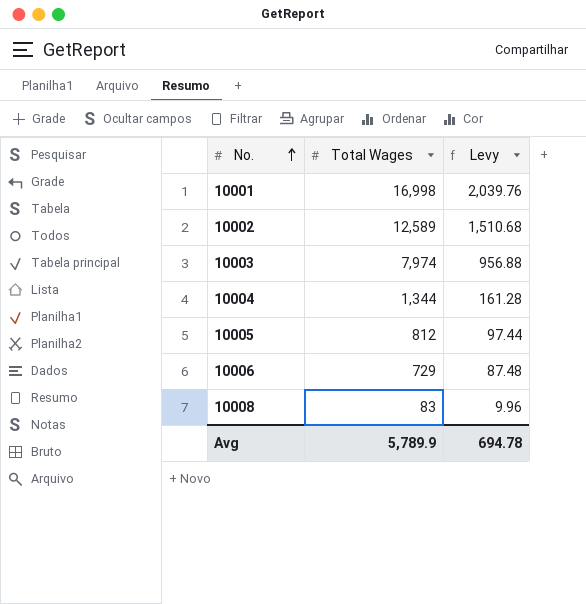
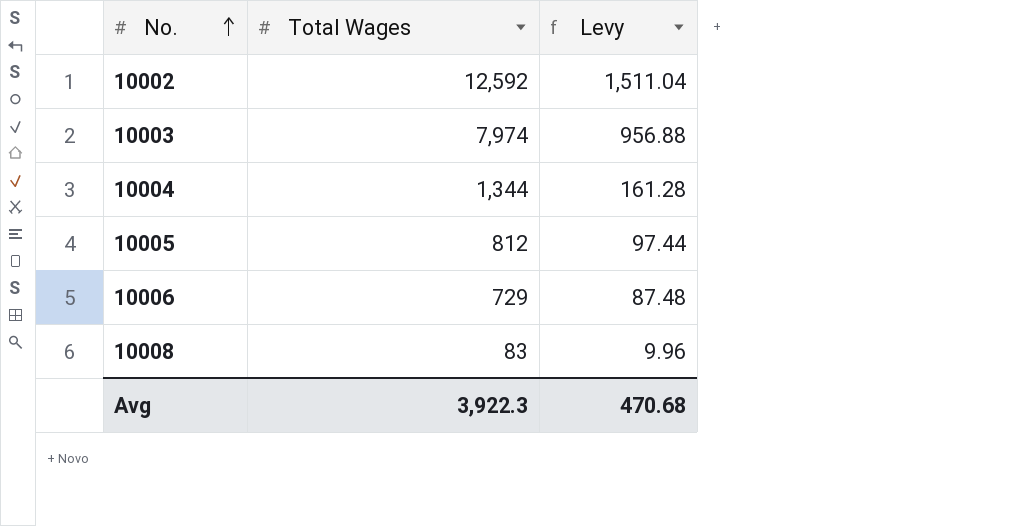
row 10001: 16,998 | 2,039.76 -> none
10002 | Total Wages: 12,589 -> 12,592
10002 | Levy: 1,510.68 -> 1,511.04
Avg | Total Wages: 5,789.9 -> 3,922.3
Avg | Levy: 694.78 -> 470.68

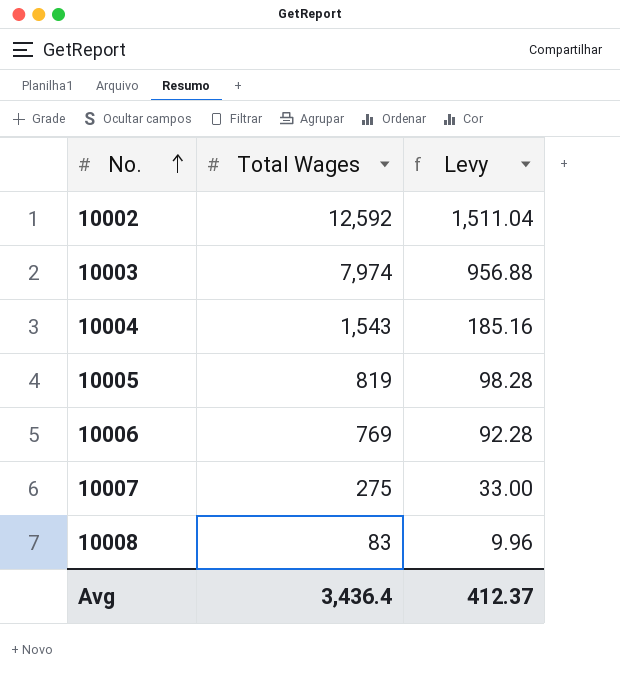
10004 | Total Wages: 1,344 -> 1,543
10004 | Levy: 161.28 -> 185.16
10005 | Total Wages: 812 -> 819
10005 | Levy: 97.44 -> 98.28
10006 | Total Wages: 729 -> 769
10006 | Levy: 87.48 -> 92.28
row 10007: none -> 275 | 33.00
Avg | Total Wages: 3,922.3 -> 3,436.4
Avg | Levy: 470.68 -> 412.37

